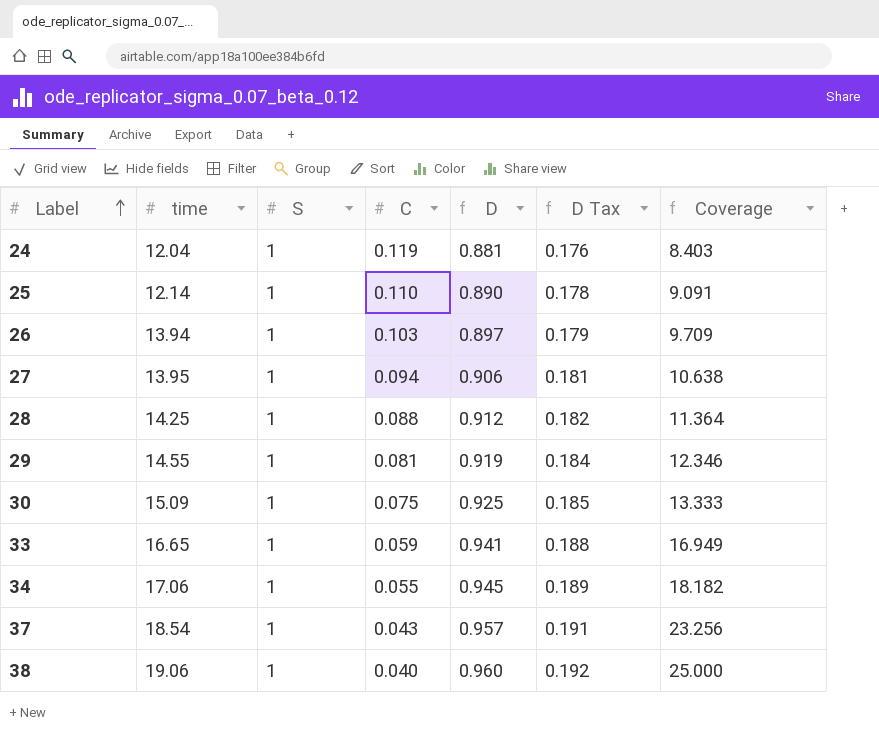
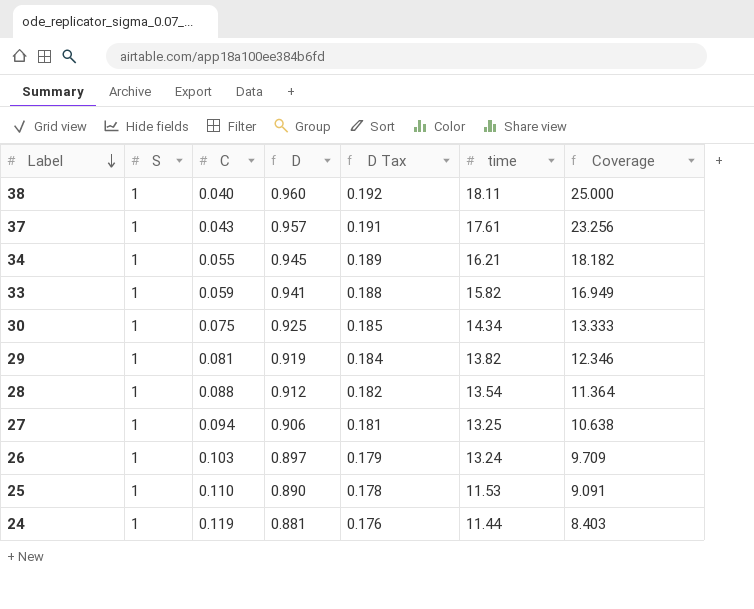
row order: Label ascending -> Label descending
column time | position: 2 -> 6
38 | time: 19.06 -> 18.11
37 | time: 18.54 -> 17.61
34 | time: 17.06 -> 16.21
33 | time: 16.65 -> 15.82
30 | time: 15.09 -> 14.34
29 | time: 14.55 -> 13.82
28 | time: 14.25 -> 13.54
27 | time: 13.95 -> 13.25
26 | time: 13.94 -> 13.24
25 | time: 12.14 -> 11.53
24 | time: 12.04 -> 11.44

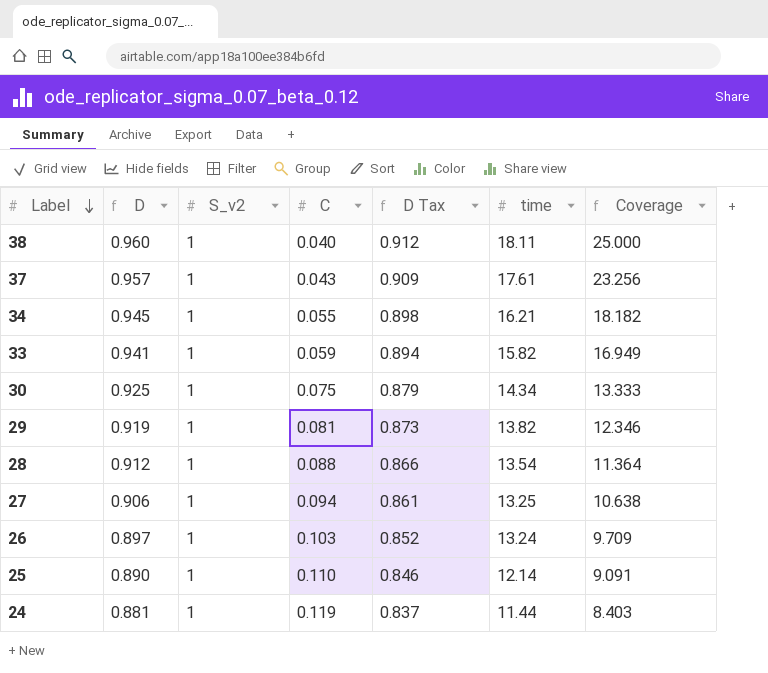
column D | position: 4 -> 2
column name: S -> S_v2
column D Tax | formula: [D] * 0.2 -> [D] * 0.95
25 | time: 11.53 -> 12.14

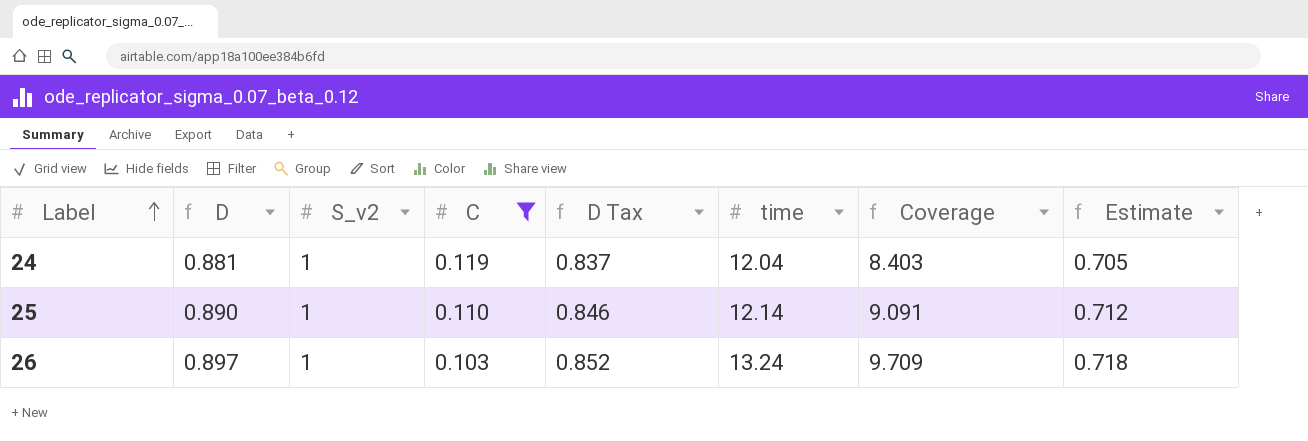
filter: none -> C >= 0.103
row order: Label descending -> Label ascending
column Estimate | formula: none -> [D] * 0.8
24 | time: 11.44 -> 12.04

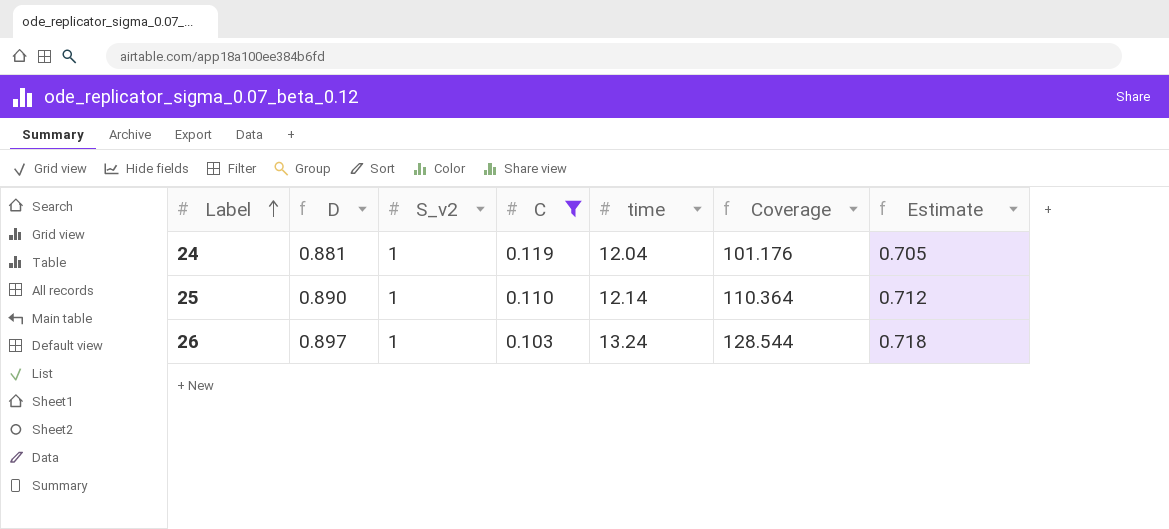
column D Tax | formula: [D] * 0.95 -> none
column Coverage | formula: [S_v2] / [C] -> [time] / [C]

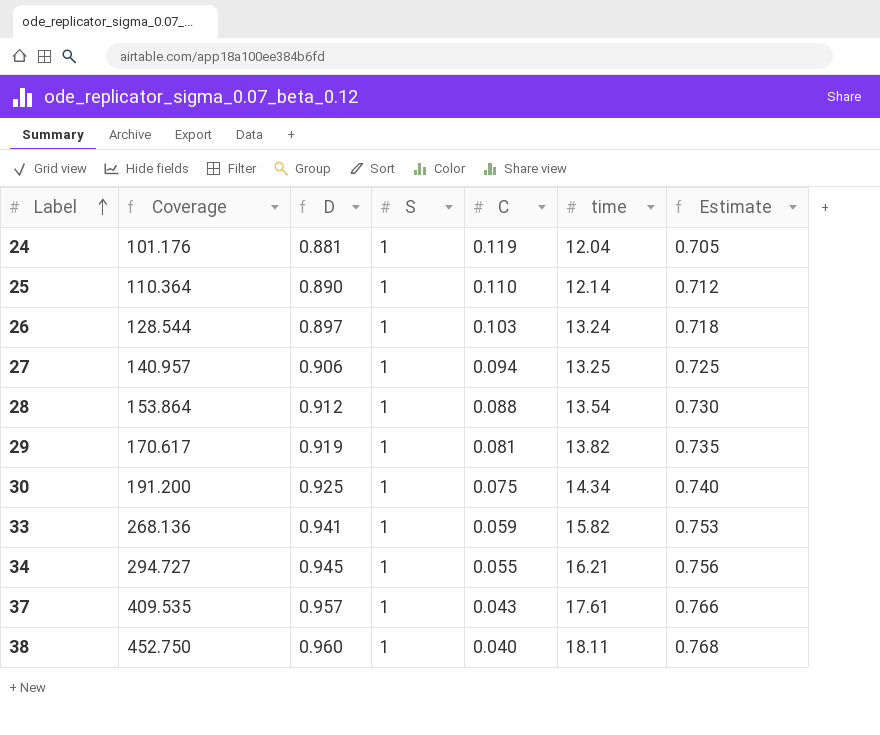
filter: C >= 0.103 -> none
column Coverage | position: 6 -> 2
column name: S_v2 -> S

